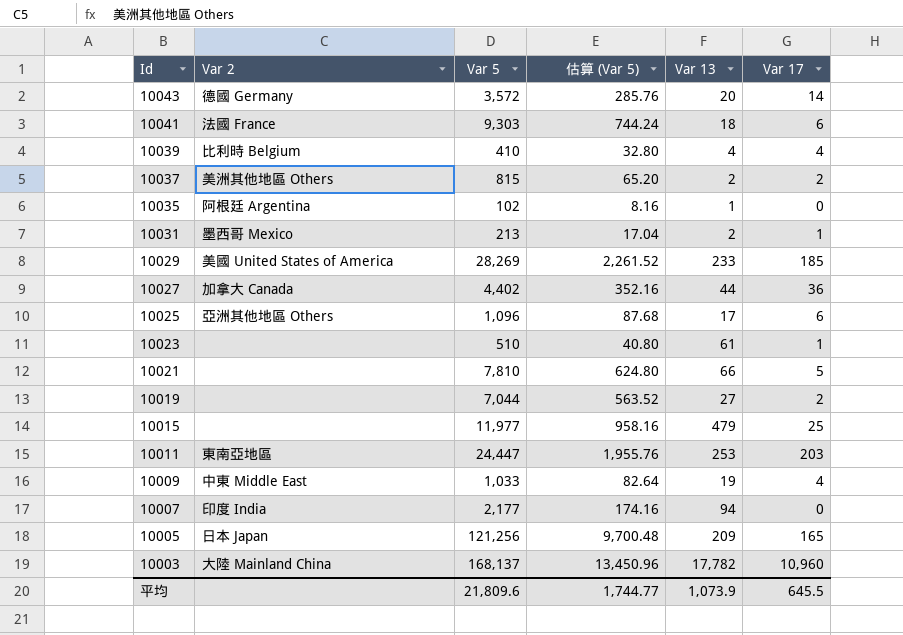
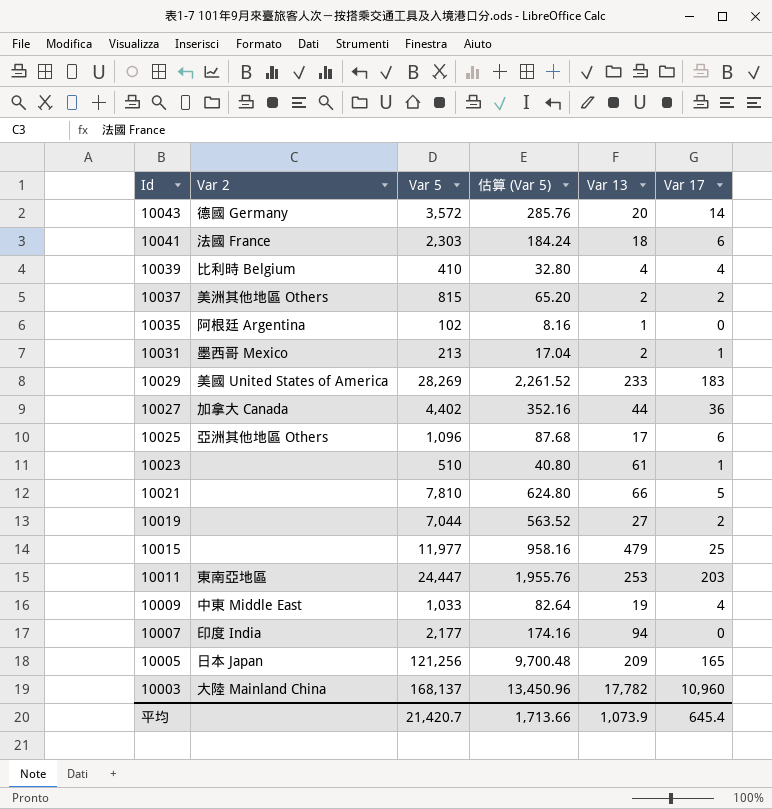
10041 | Var 5: 9,303 -> 2,303
10041 | 估算 (Var 5): 744.24 -> 184.24
10029 | Var 17: 185 -> 183
平均 | Var 5: 21,809.6 -> 21,420.7
平均 | 估算 (Var 5): 1,744.77 -> 1,713.66
平均 | Var 17: 645.5 -> 645.4

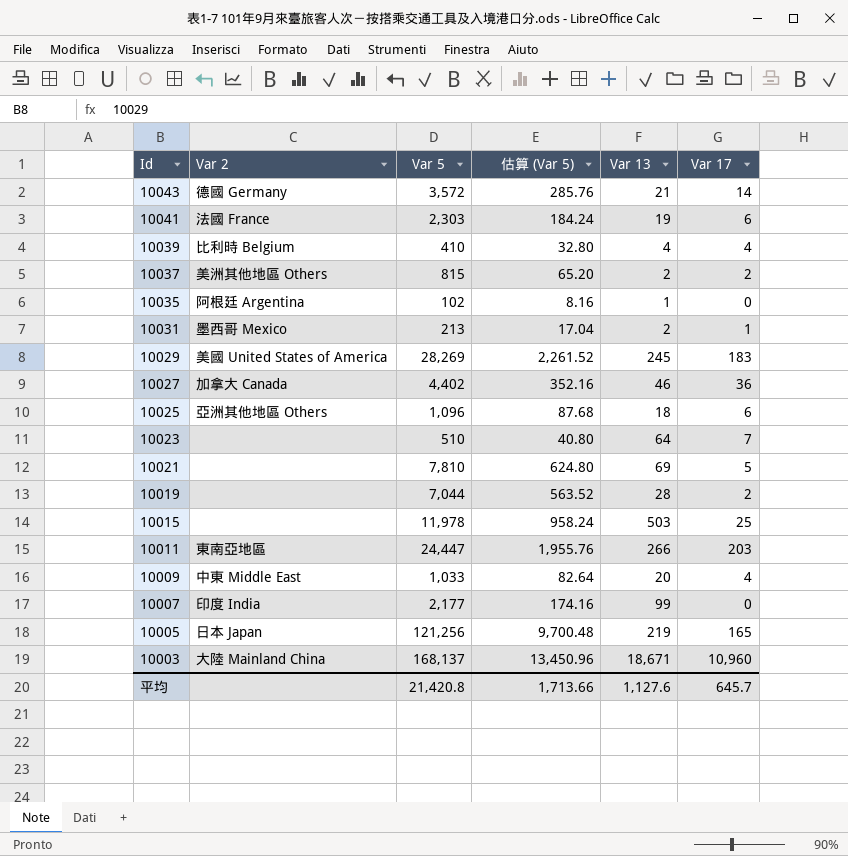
10043 | Var 13: 20 -> 21
10041 | Var 13: 18 -> 19
10029 | Var 13: 233 -> 245
10027 | Var 13: 44 -> 46
10025 | Var 13: 17 -> 18
10023 | Var 13: 61 -> 64
10023 | Var 17: 1 -> 7
10021 | Var 13: 66 -> 69
10019 | Var 13: 27 -> 28
10015 | Var 5: 11,977 -> 11,978
10015 | 估算 (Var 5): 958.16 -> 958.24
10015 | Var 13: 479 -> 503
10011 | Var 13: 253 -> 266
10009 | Var 13: 19 -> 20
10007 | Var 13: 94 -> 99
10005 | Var 13: 209 -> 219
10003 | Var 13: 17,782 -> 18,671
平均 | Var 5: 21,420.7 -> 21,420.8
平均 | Var 13: 1,073.9 -> 1,127.6
平均 | Var 17: 645.4 -> 645.7

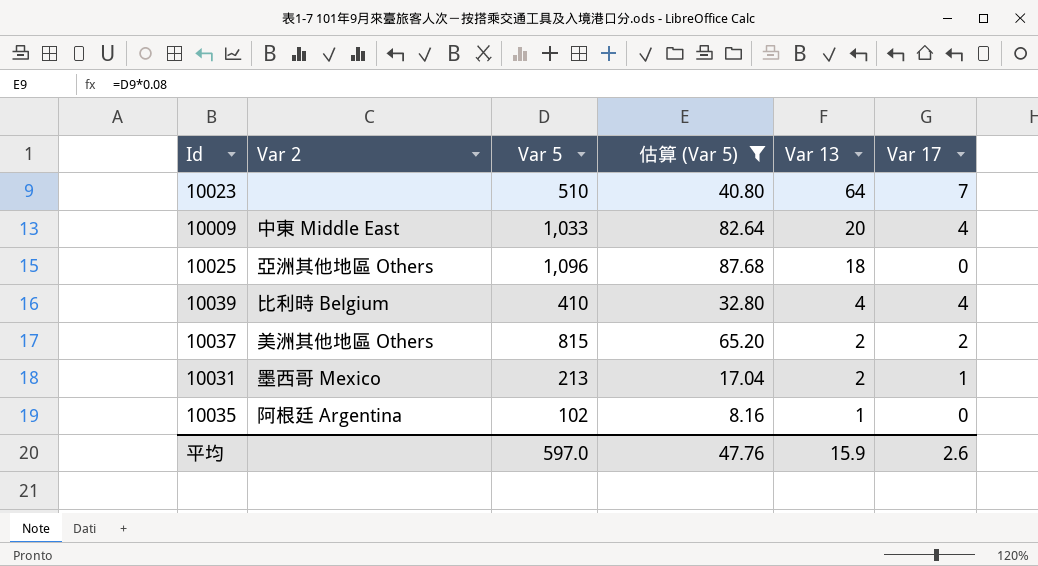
filter: none -> 估算 (Var 5) <= 87.68
row order: Id descending -> Var 13 descending
10025 | Var 17: 6 -> 0
平均 | Var 5: 21,420.8 -> 597.0
平均 | 估算 (Var 5): 1,713.66 -> 47.76
平均 | Var 13: 1,127.6 -> 15.9
平均 | Var 17: 645.7 -> 2.6

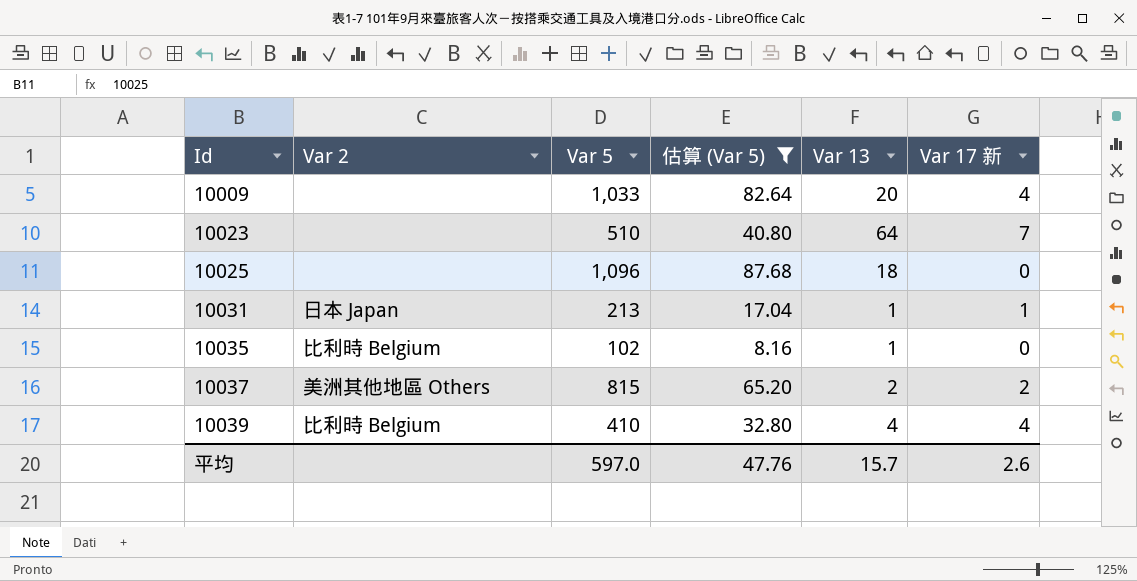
row order: Var 13 descending -> Id ascending
column name: Var 17 -> Var 17 新
10009 | Var 2: 中東 Middle East -> none
10025 | Var 2: 亞洲其他地區 Others -> none
10031 | Var 2: 墨西哥 Mexico -> 日本 Japan
10031 | Var 13: 2 -> 1
10035 | Var 2: 阿根廷 Argentina -> 比利時 Belgium
平均 | Var 13: 15.9 -> 15.7

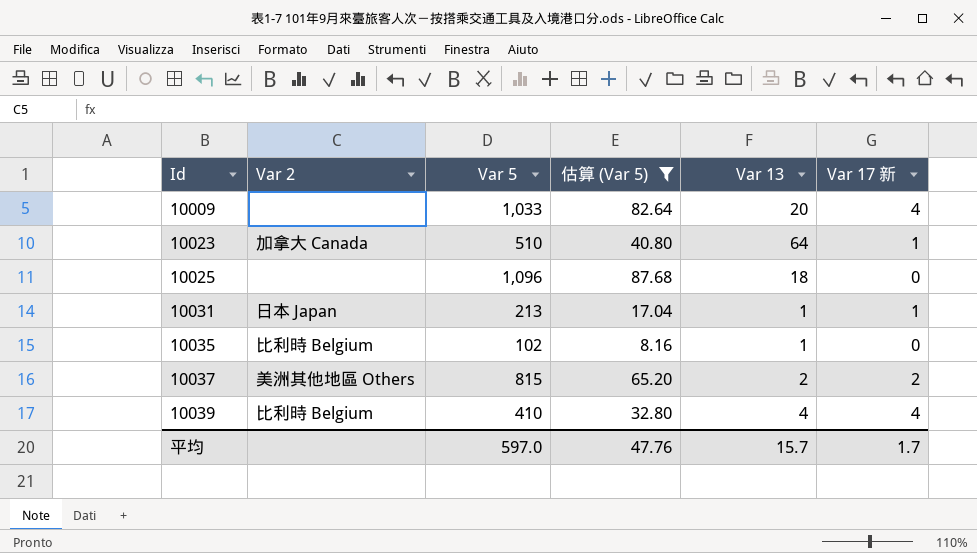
10023 | Var 2: none -> 加拿大 Canada
10023 | Var 17 新: 7 -> 1
平均 | Var 17 新: 2.6 -> 1.7

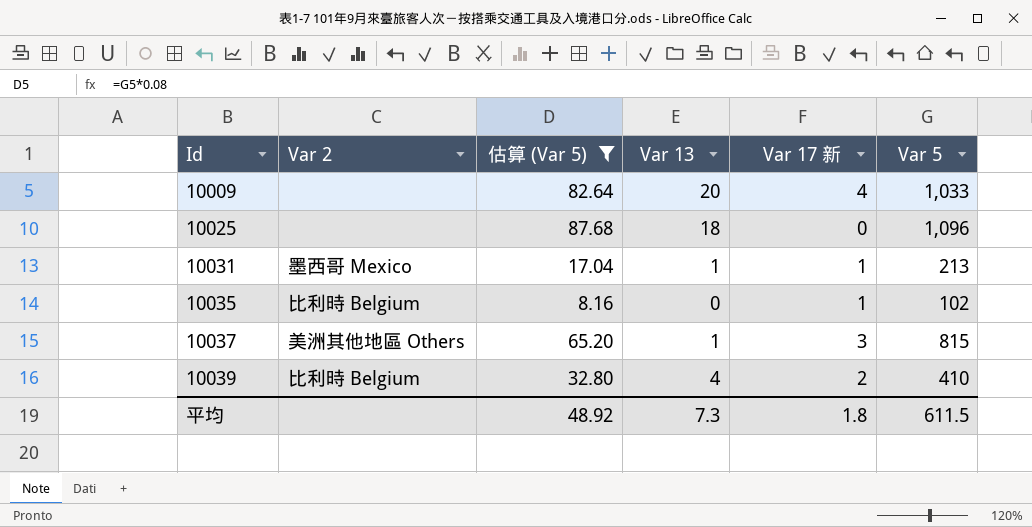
column Var 5 | position: 3 -> 6
row 10023: 加拿大 Canada | 510 | 40.80 | 64 | 1 -> none
10031 | Var 2: 日本 Japan -> 墨西哥 Mexico
10035 | Var 13: 1 -> 0
10035 | Var 17 新: 0 -> 1
10037 | Var 13: 2 -> 1
10037 | Var 17 新: 2 -> 3
10039 | Var 17 新: 4 -> 2
平均 | 估算 (Var 5): 47.76 -> 48.92
平均 | Var 13: 15.7 -> 7.3
平均 | Var 17 新: 1.7 -> 1.8
平均 | Var 5: 597.0 -> 611.5

